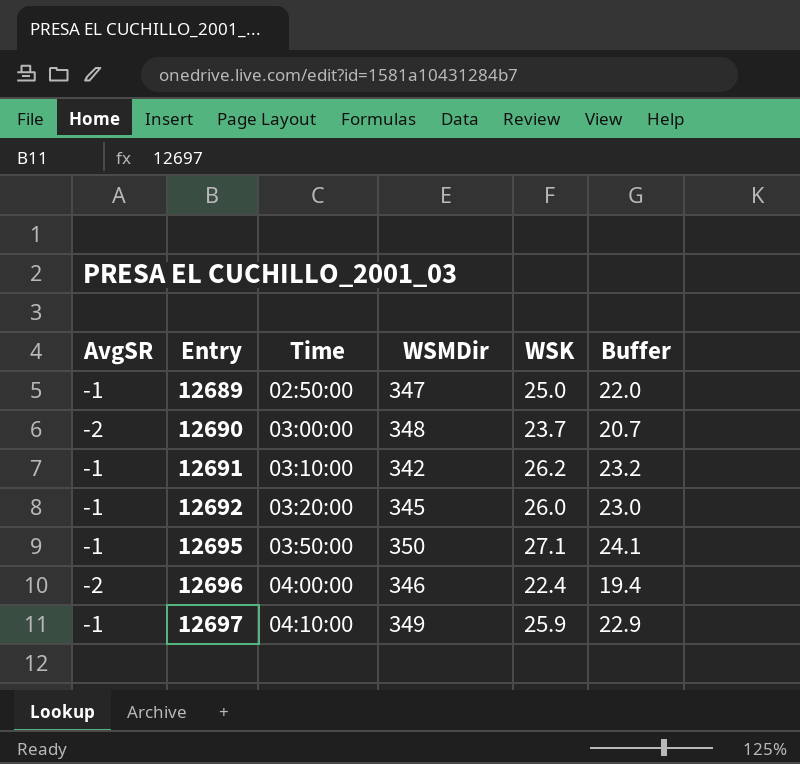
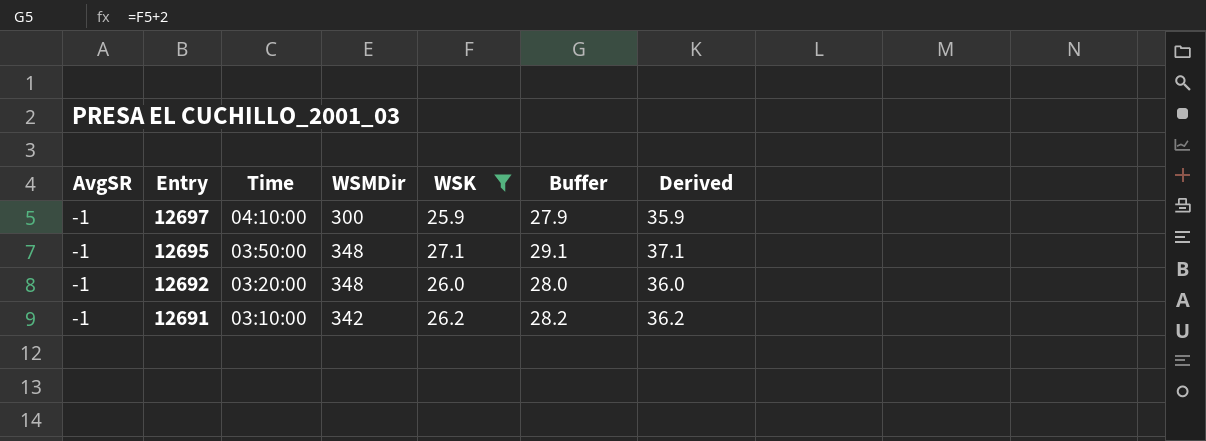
filter: none -> WSK >= 25.9
row order: Entry ascending -> Entry descending
column Buffer | formula: [WSK] - 3 -> [WSK] + 2
column Derived | formula: none -> [WSK] + 10
12697 | WSMDir: 349 -> 300
12695 | WSMDir: 350 -> 348
12692 | WSMDir: 345 -> 348

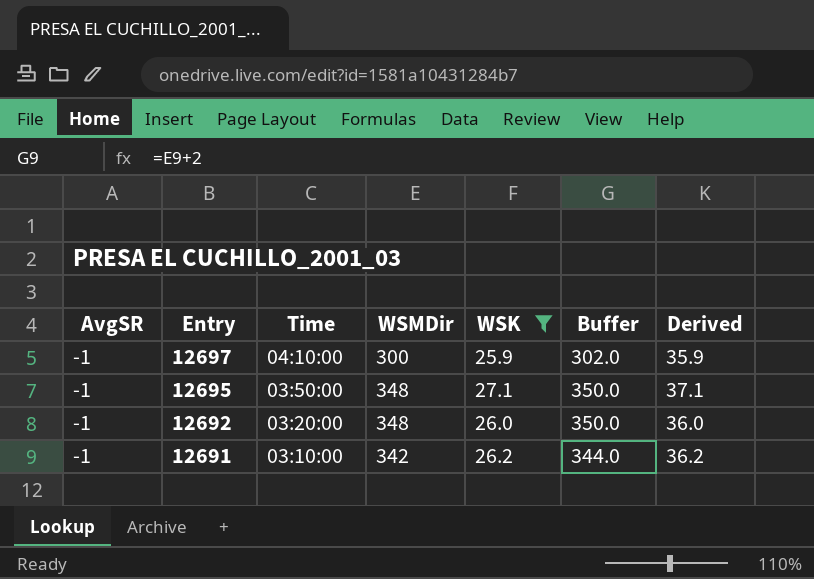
column Buffer | formula: [WSK] + 2 -> [WSMDir] + 2

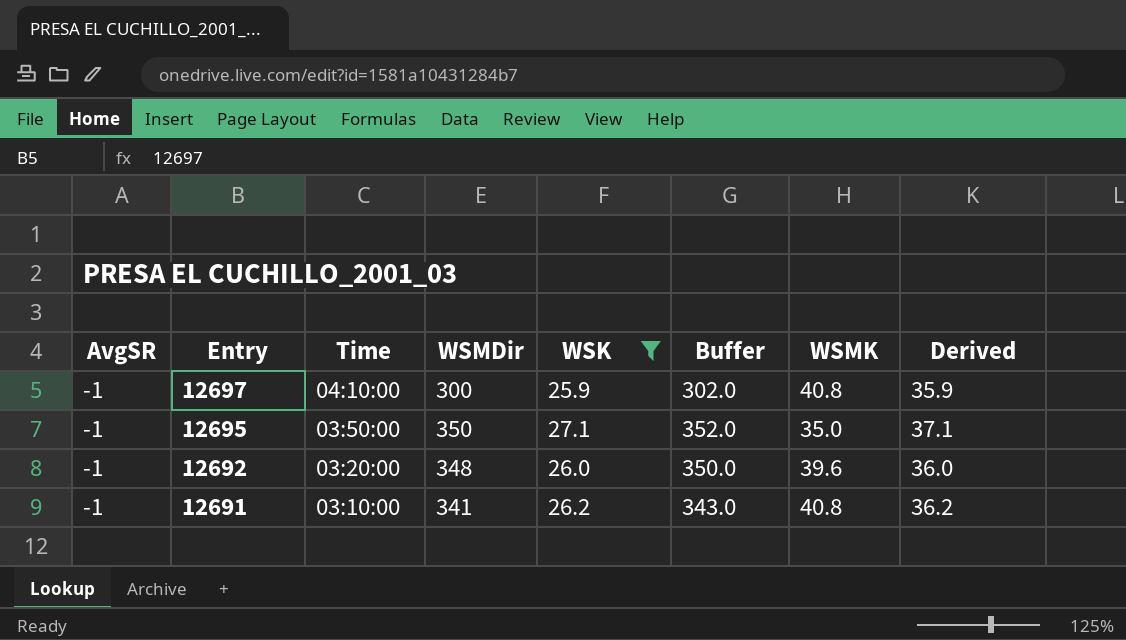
column WSMK | position: none -> 7
12695 | WSMDir: 348 -> 350
12695 | Buffer: 350.0 -> 352.0
12691 | WSMDir: 342 -> 341
12691 | Buffer: 344.0 -> 343.0

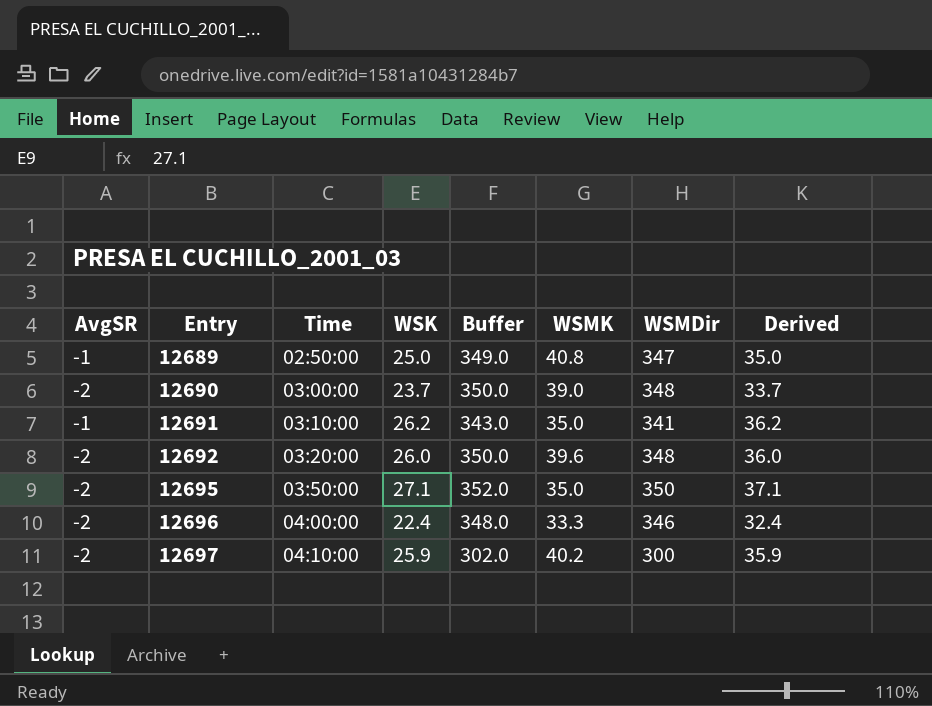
filter: WSK >= 25.9 -> none
row order: Entry descending -> Entry ascending
column WSMDir | position: 4 -> 7
12691 | WSMK: 40.8 -> 35.0
12692 | AvgSR: -1 -> -2
12695 | AvgSR: -1 -> -2
12697 | AvgSR: -1 -> -2
12697 | WSMK: 40.8 -> 40.2

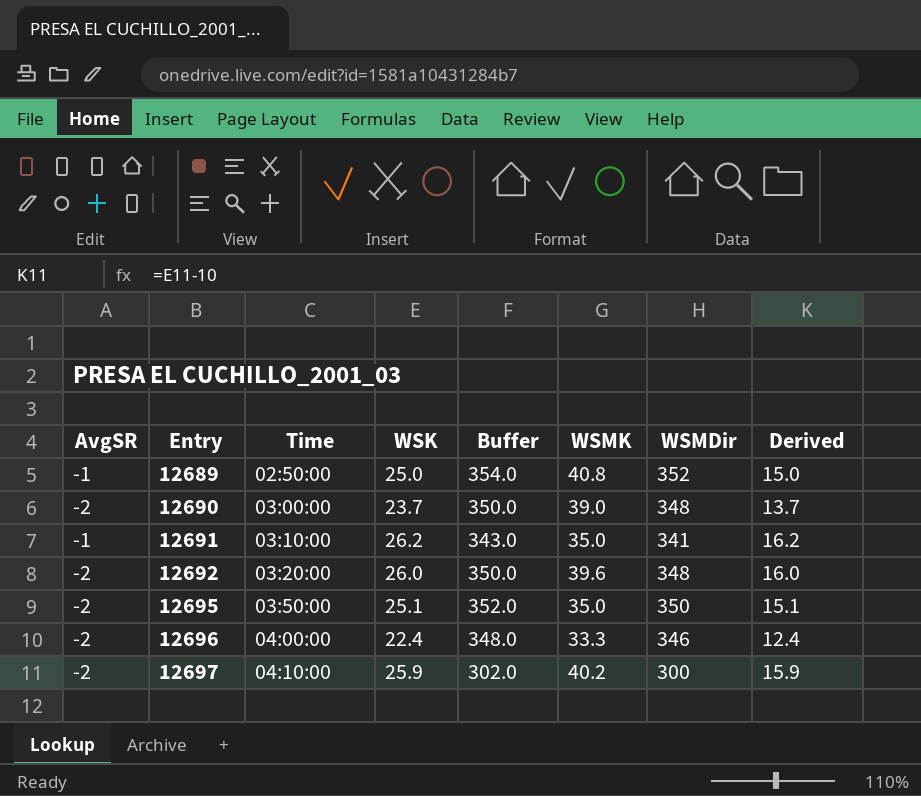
column Derived | formula: [WSK] + 10 -> [WSK] - 10
12689 | Buffer: 349.0 -> 354.0
12689 | WSMDir: 347 -> 352
12695 | WSK: 27.1 -> 25.1

